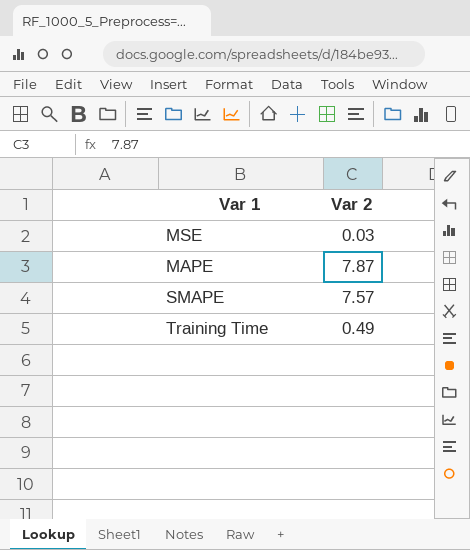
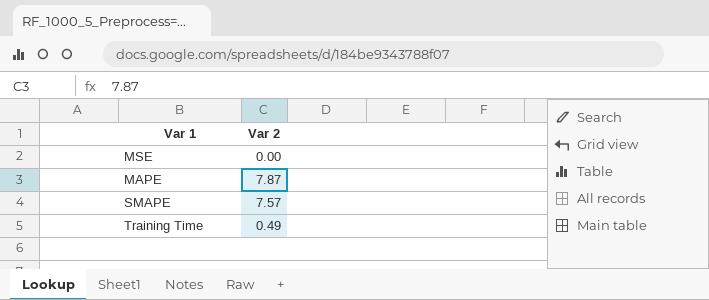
MSE | Var 2: 0.03 -> 0.00

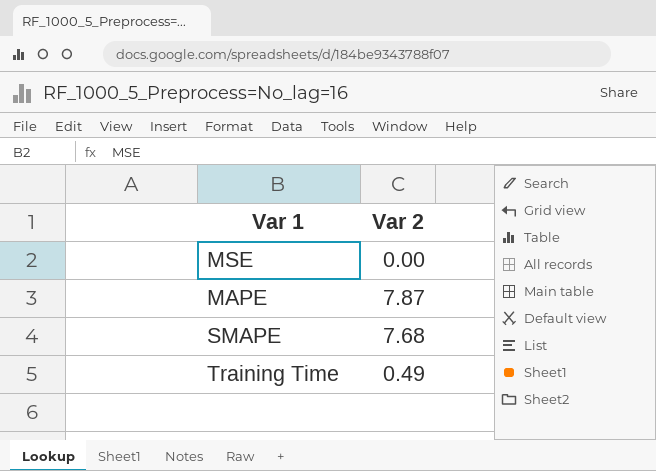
SMAPE | Var 2: 7.57 -> 7.68

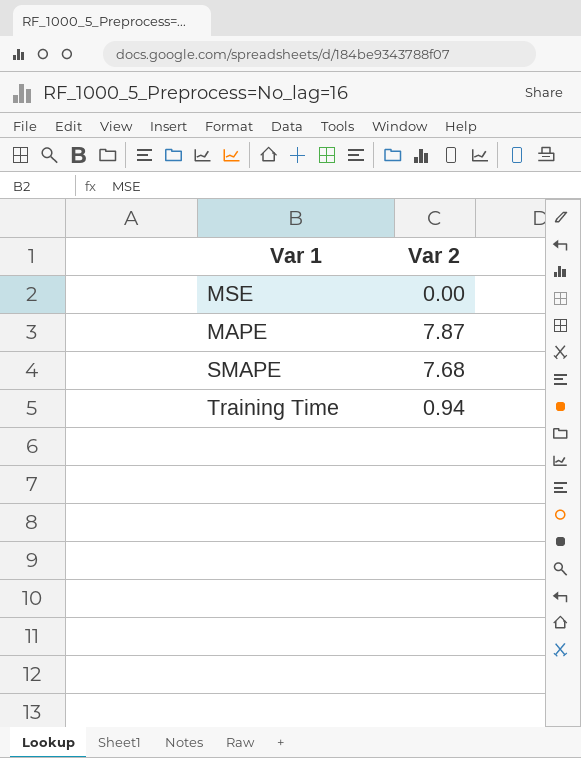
Training Time | Var 2: 0.49 -> 0.94

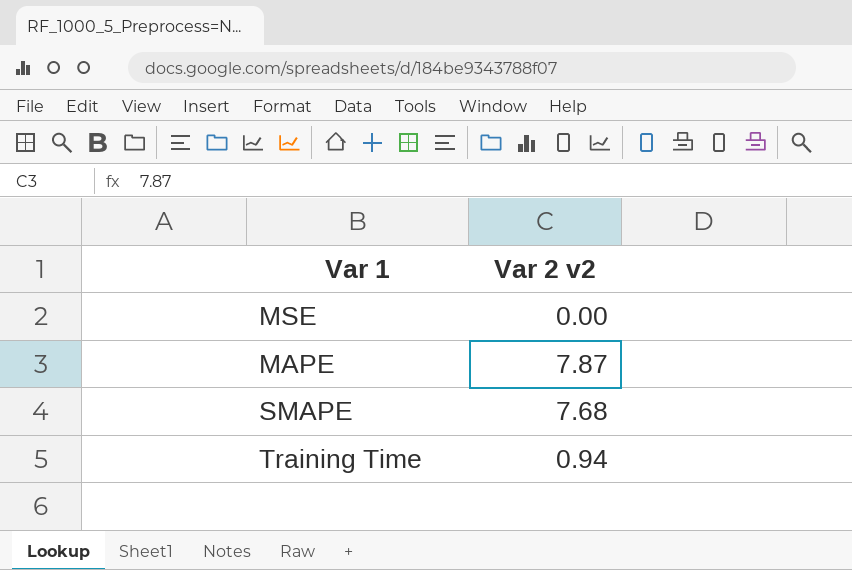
column name: Var 2 -> Var 2 v2

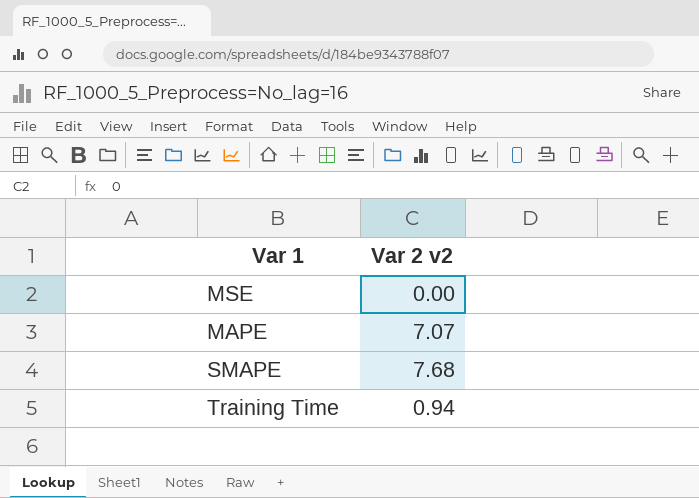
MAPE | Var 2 v2: 7.87 -> 7.07

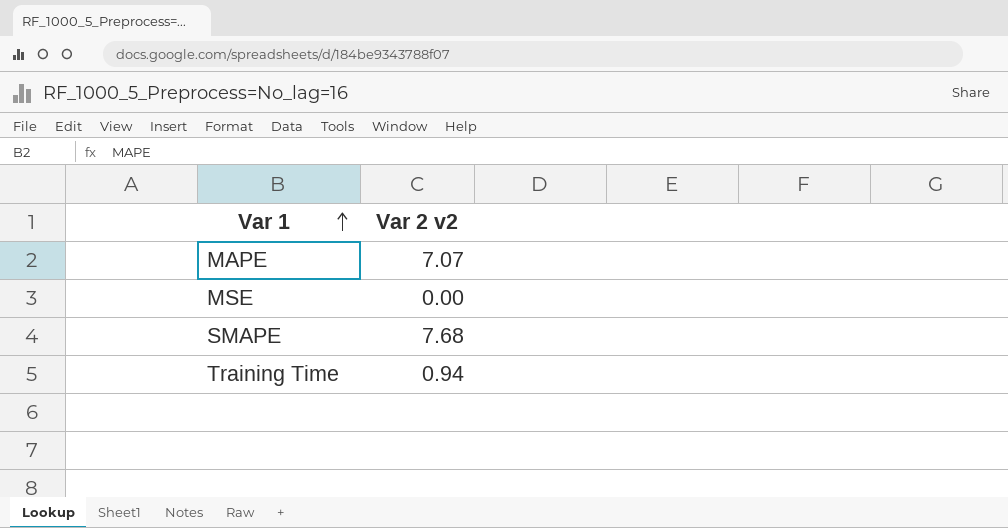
row order: none -> Var 1 ascending

